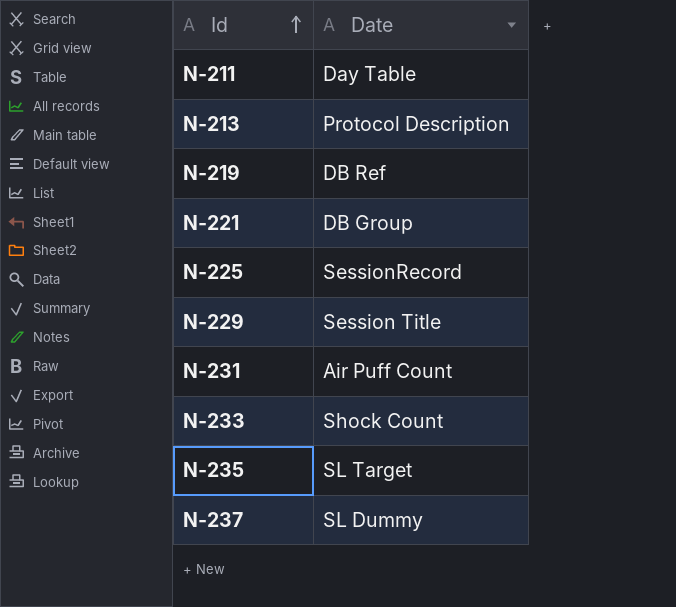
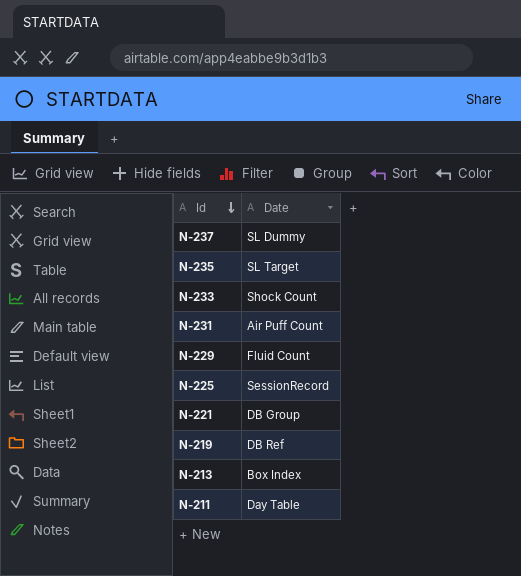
row order: Id ascending -> Id descending
N-229 | Date: Session Title -> Fluid Count
N-213 | Date: Protocol Description -> Box Index

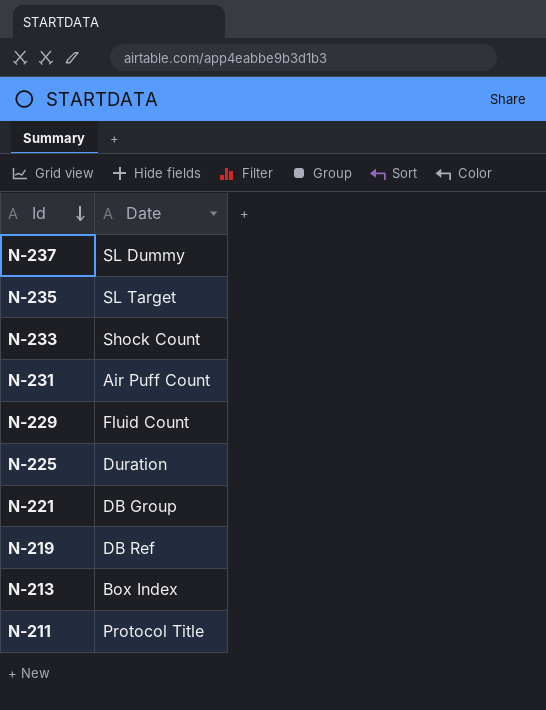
N-225 | Date: SessionRecord -> Duration
N-211 | Date: Day Table -> Protocol Title

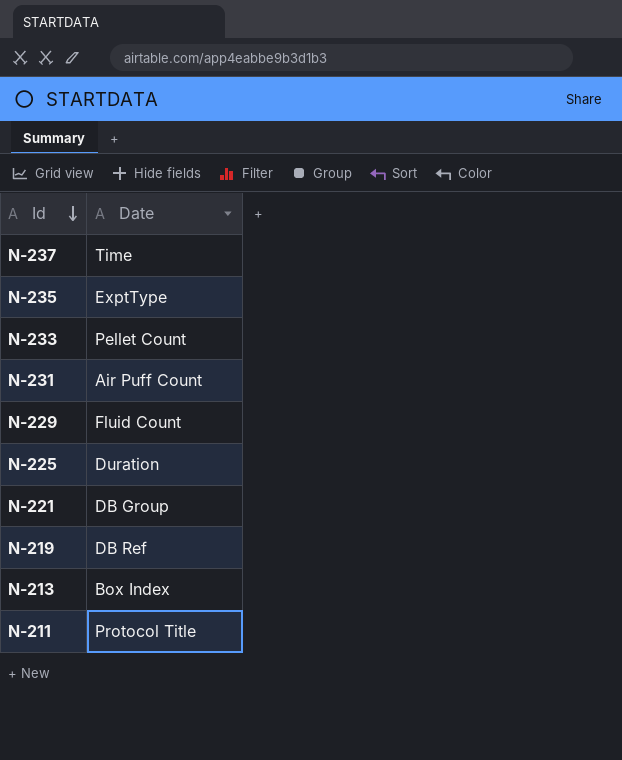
N-237 | Date: SL Dummy -> Time
N-235 | Date: SL Target -> ExptType
N-233 | Date: Shock Count -> Pellet Count

